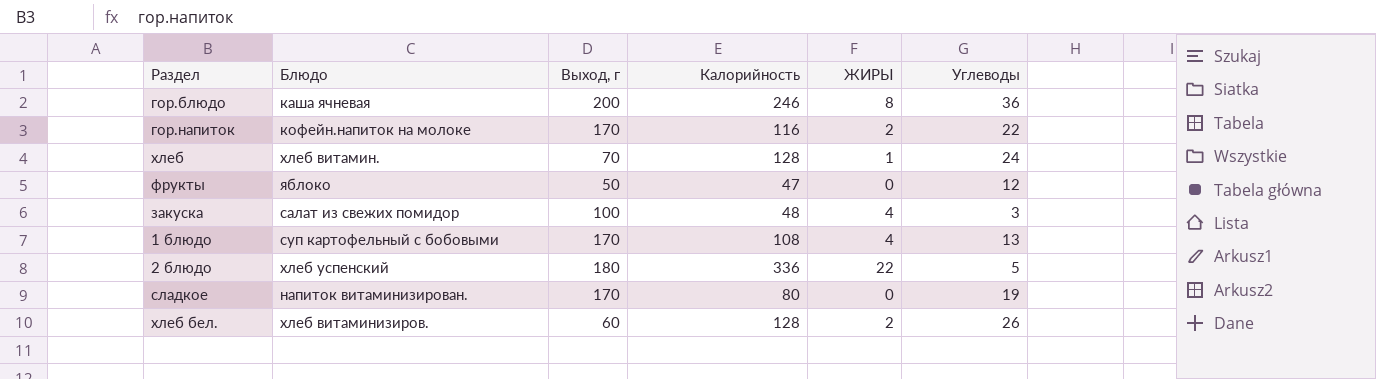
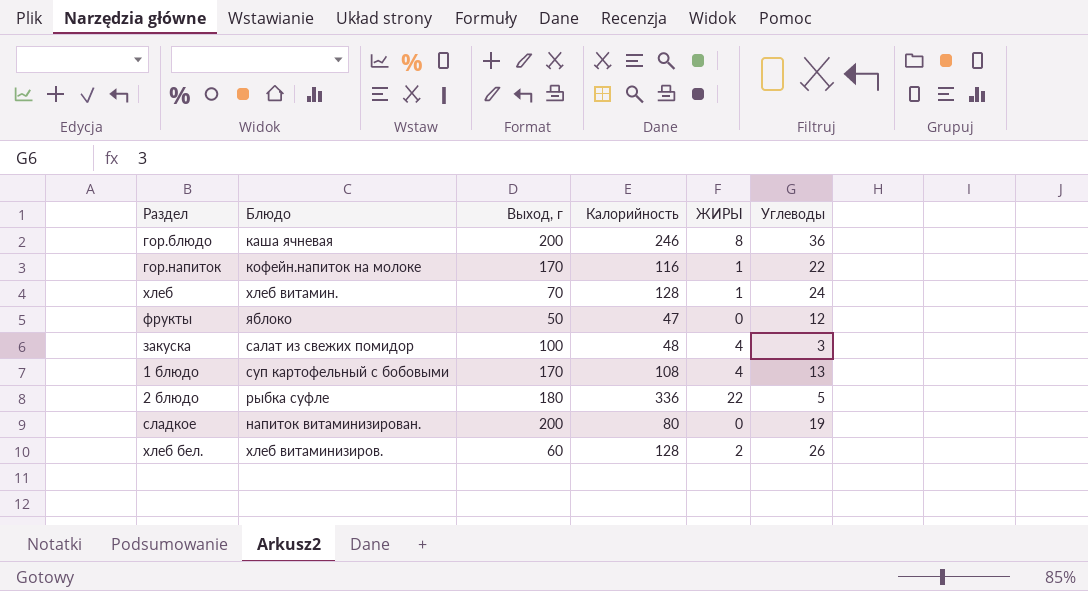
гор.напиток | ЖИРЫ: 2 -> 1
2 блюдо | Блюдо: хлеб успенский -> рыбка суфле
сладкое | Выход, г: 170 -> 200

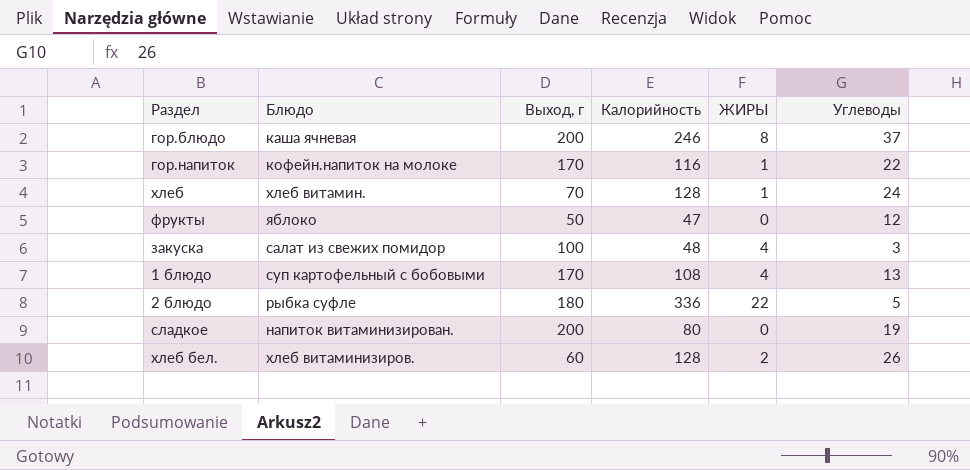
гор.блюдо | Углеводы: 36 -> 37

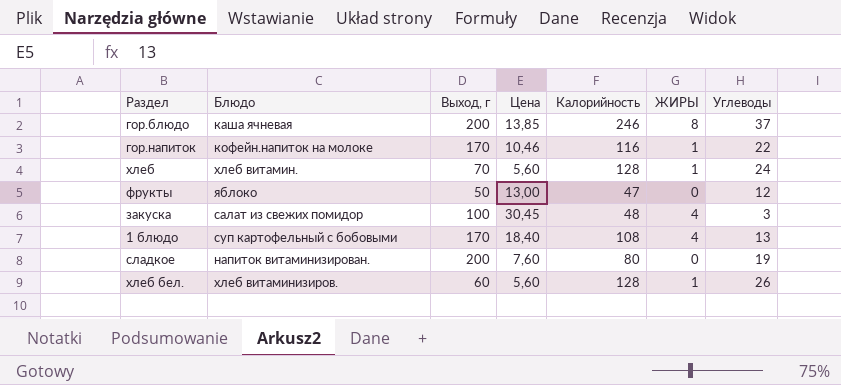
column Цена | position: none -> 4
row 2 блюдо: рыбка суфле | 180 | 336 | 22 | 5 -> none
хлеб бел. | ЖИРЫ: 2 -> 1

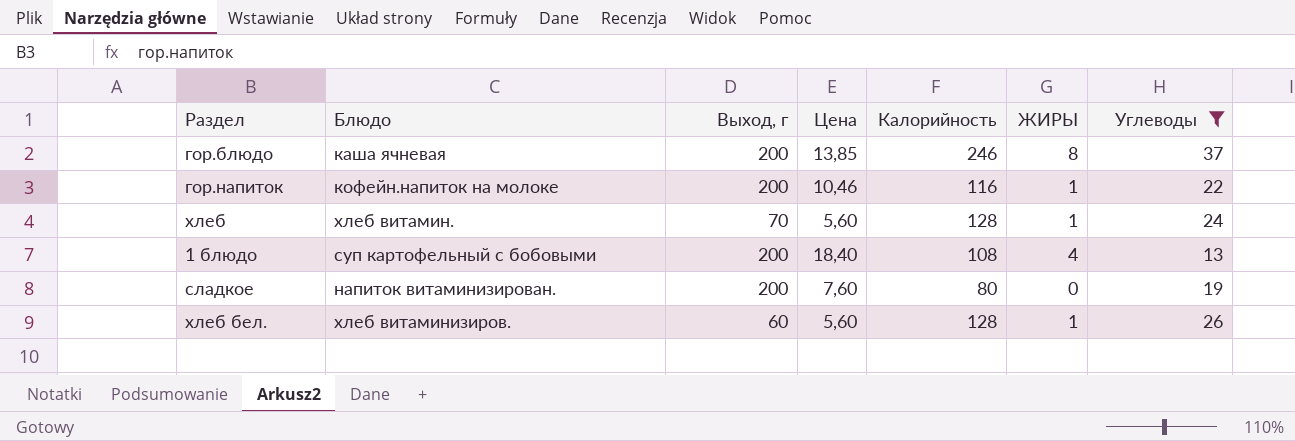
filter: none -> Углеводы >= 13
гор.напиток | Выход, г: 170 -> 200
1 блюдо | Выход, г: 170 -> 200

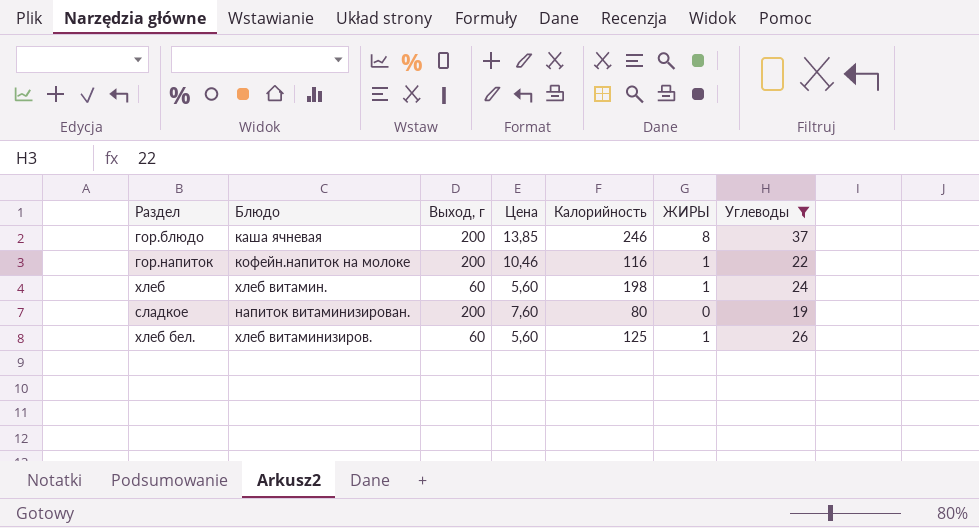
row 1 блюдо: суп картофельный с бобовыми | 200 | 18,40 | 108 | 4 | 13 -> none
хлеб | Выход, г: 70 -> 60
хлеб | Калорийность: 128 -> 198
хлеб бел. | Калорийность: 128 -> 125

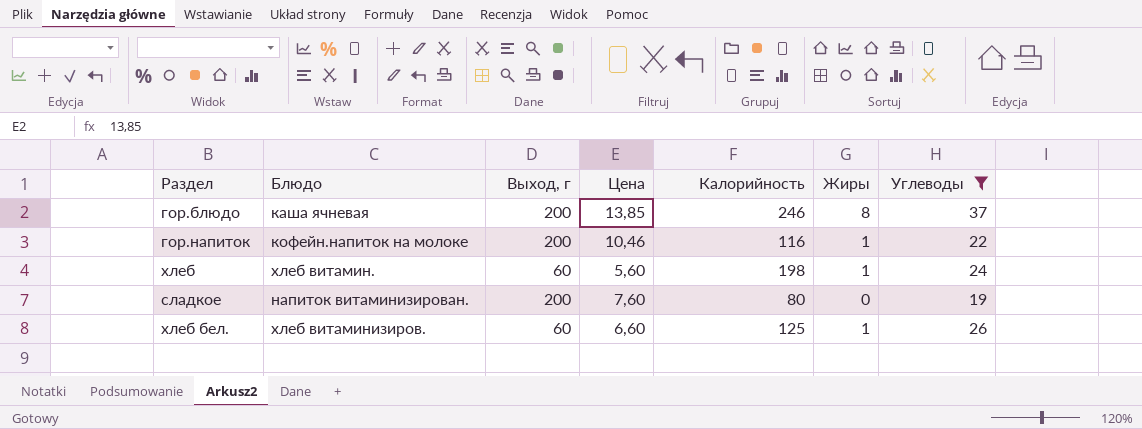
column name: ЖИРЫ -> Жиры
хлеб бел. | Цена: 5,60 -> 6,60

